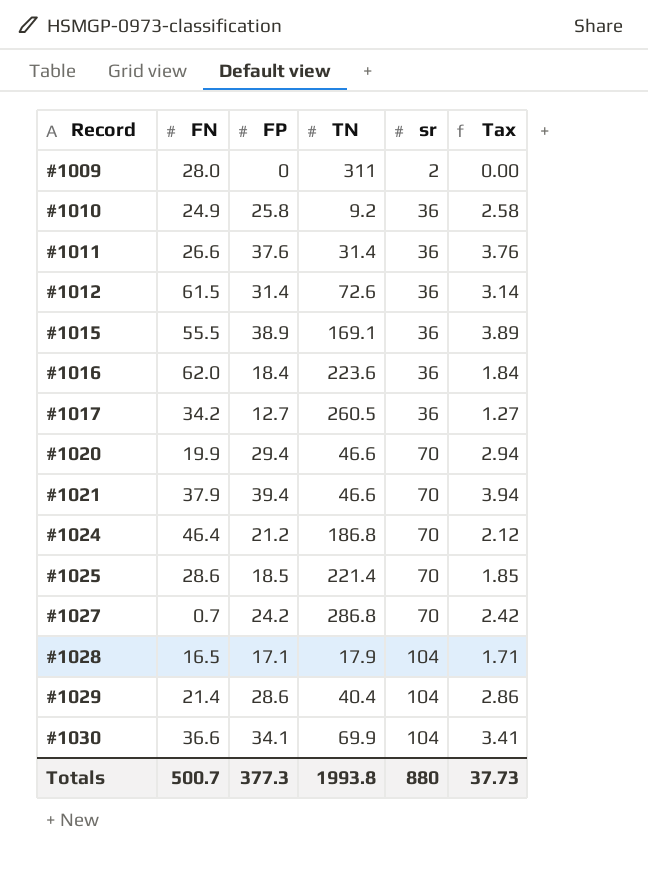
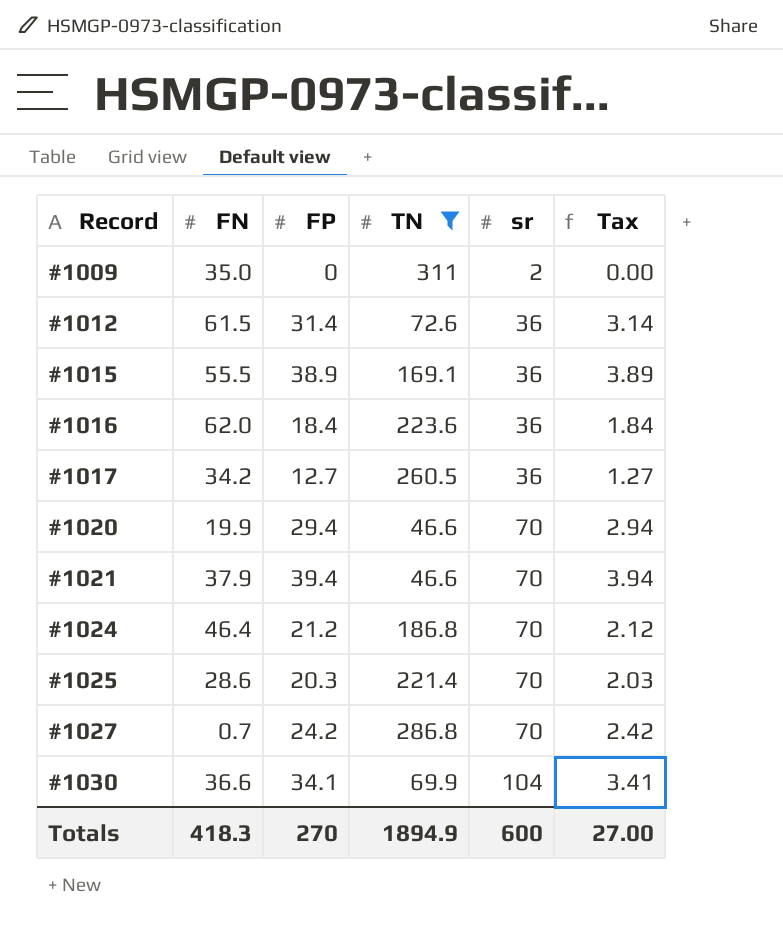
filter: none -> TN >= 46.6
#1009 | FN: 28.0 -> 35.0
#1025 | FP: 18.5 -> 20.3
#1025 | Tax: 1.85 -> 2.03
Totals | FN: 500.7 -> 418.3
Totals | FP: 377.3 -> 270
Totals | TN: 1993.8 -> 1894.9
Totals | sr: 880 -> 600
Totals | Tax: 37.73 -> 27.00

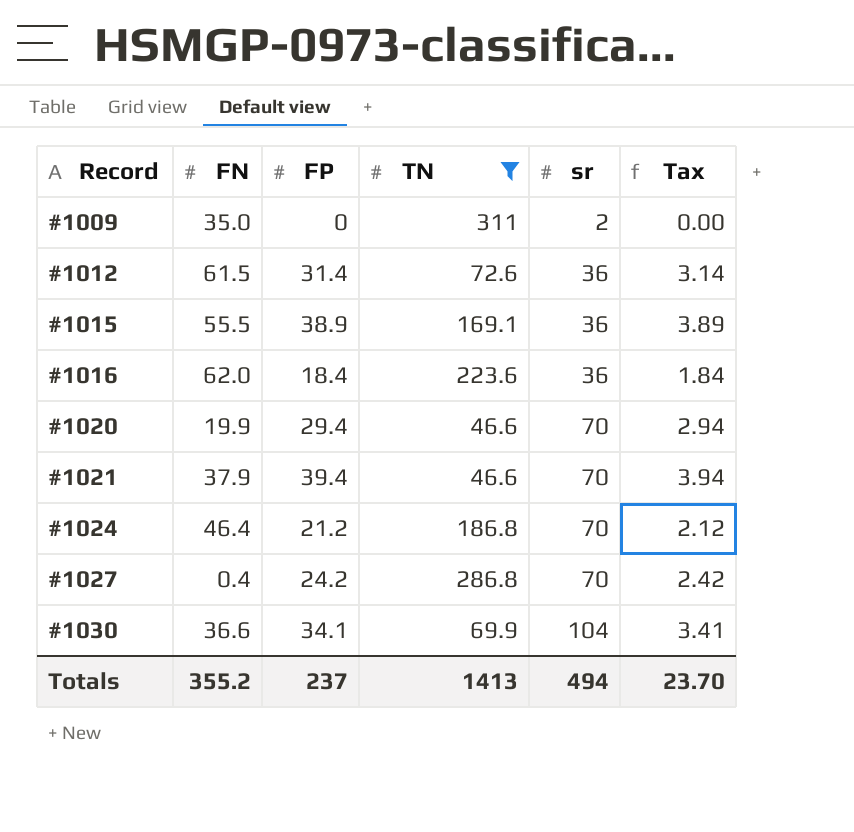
row #1017: 34.2 | 12.7 | 260.5 | 36 | 1.27 -> none
row #1025: 28.6 | 20.3 | 221.4 | 70 | 2.03 -> none
#1027 | FN: 0.7 -> 0.4
Totals | FN: 418.3 -> 355.2
Totals | FP: 270 -> 237
Totals | TN: 1894.9 -> 1413
Totals | sr: 600 -> 494
Totals | Tax: 27.00 -> 23.70

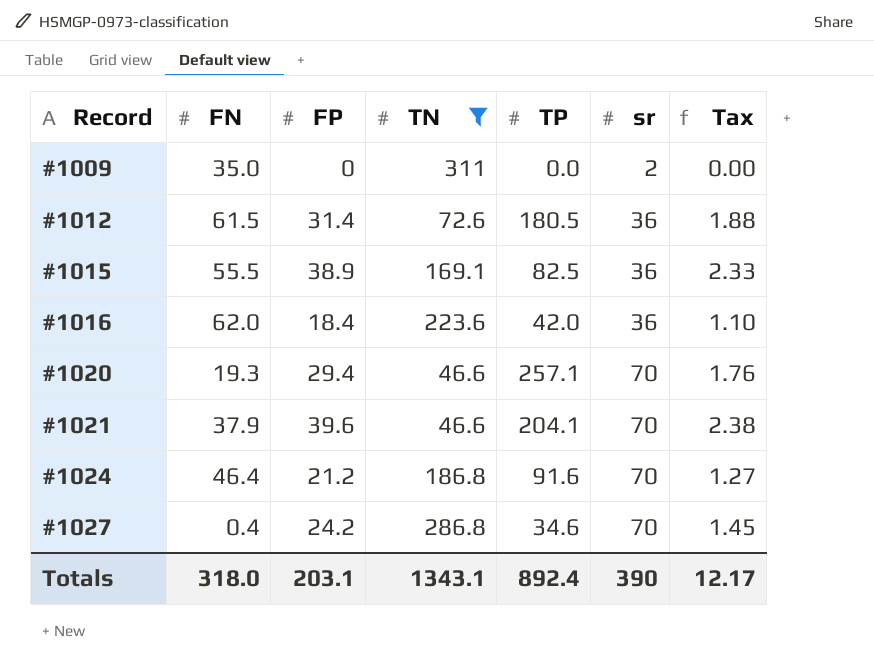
column TP | position: none -> 5
column Tax | formula: [FP] * 0.1 -> [FP] * 0.06
row #1030: 36.6 | 34.1 | 69.9 | 104 | 3.41 -> none
#1020 | FN: 19.9 -> 19.3
#1021 | FP: 39.4 -> 39.6
Totals | FN: 355.2 -> 318.0
Totals | FP: 237 -> 203.1
Totals | TN: 1413 -> 1343.1
Totals | sr: 494 -> 390
Totals | Tax: 23.70 -> 12.17

